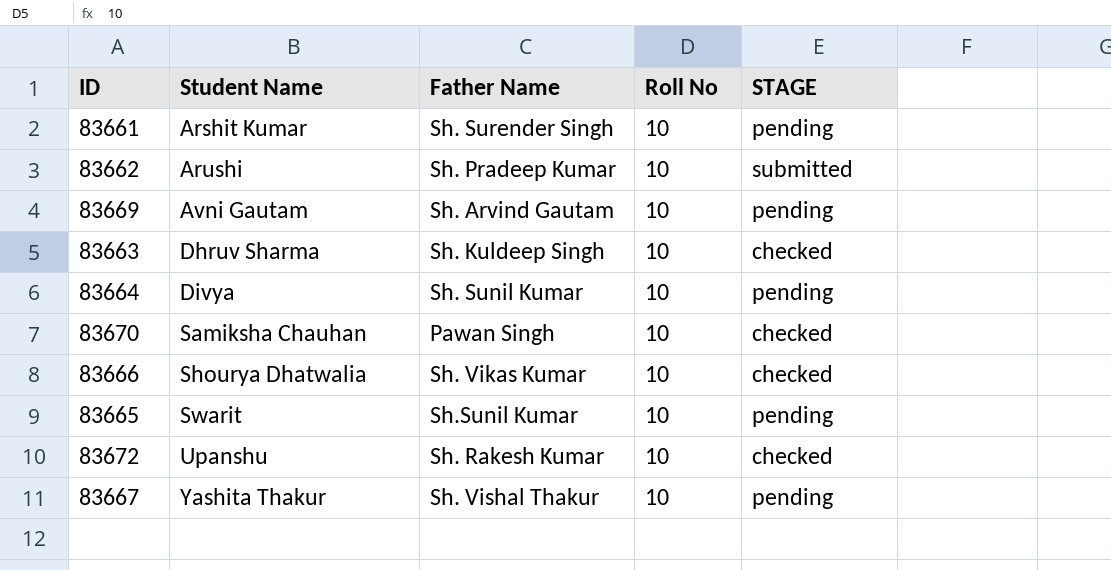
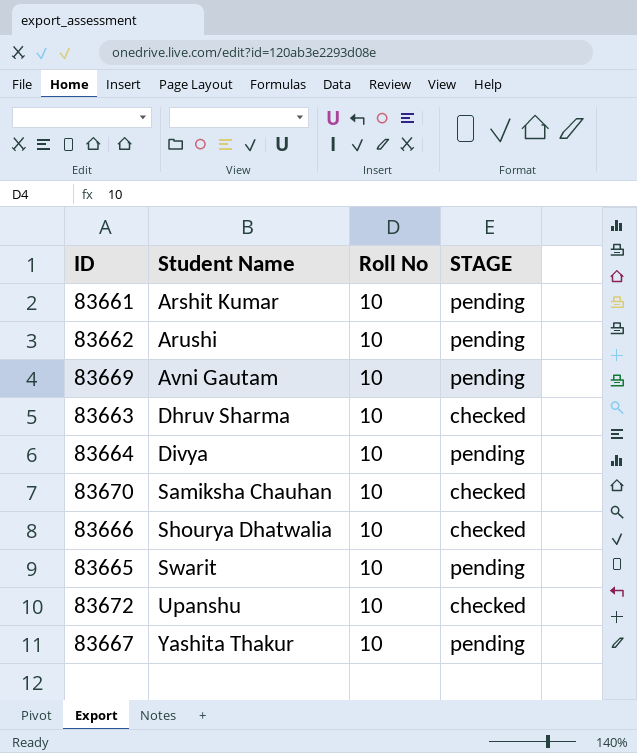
column Father Name | position: 3 -> none
83662 | STAGE: submitted -> pending

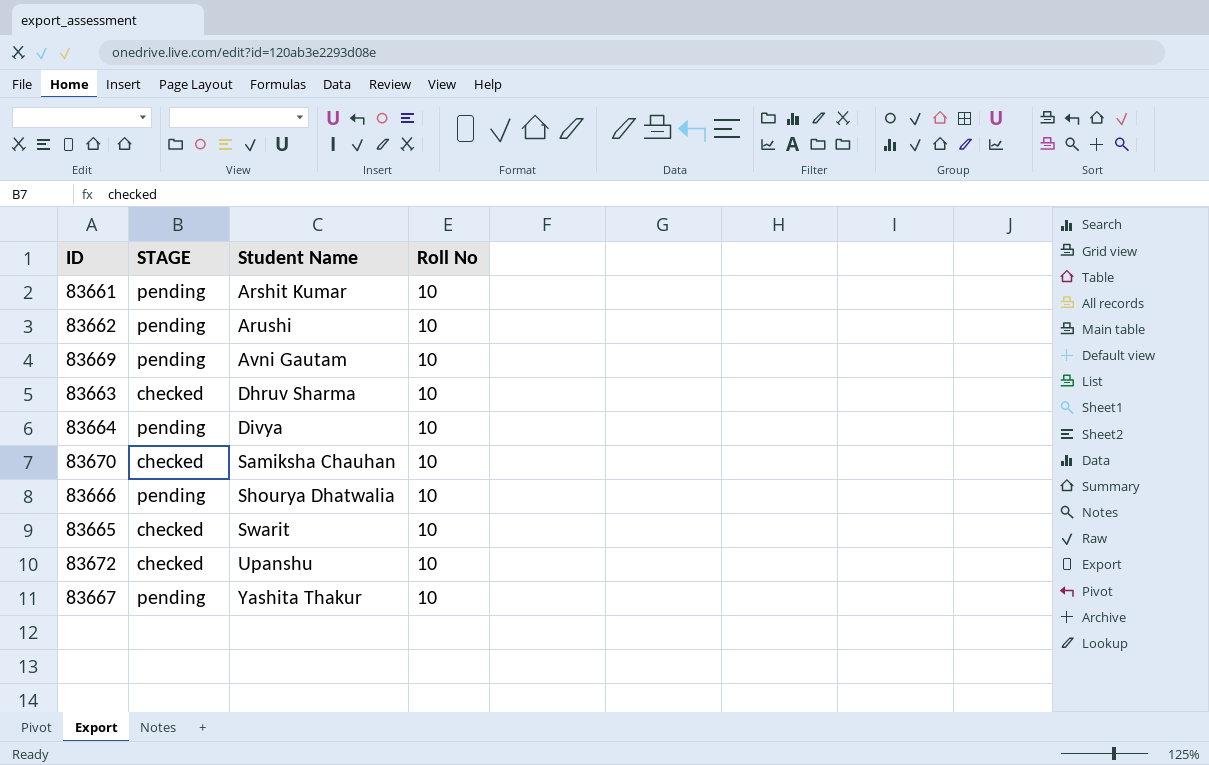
column STAGE | position: 4 -> 2
83666 | STAGE: checked -> pending
83665 | STAGE: pending -> checked

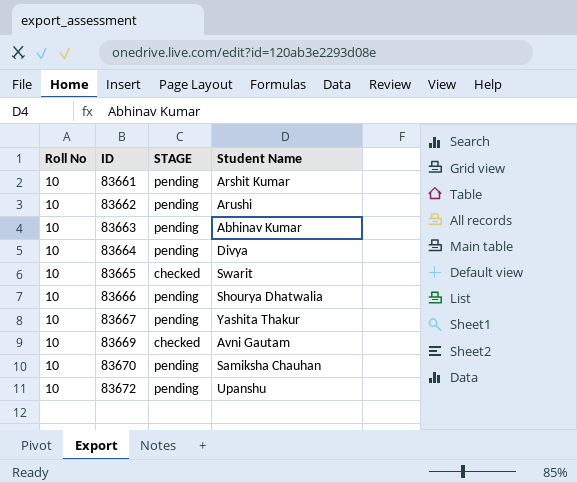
row order: Student Name ascending -> ID ascending
column Roll No | position: 4 -> 1
83663 | STAGE: checked -> pending
83663 | Student Name: Dhruv Sharma -> Abhinav Kumar
83669 | STAGE: pending -> checked
83670 | STAGE: checked -> pending
83672 | STAGE: checked -> pending

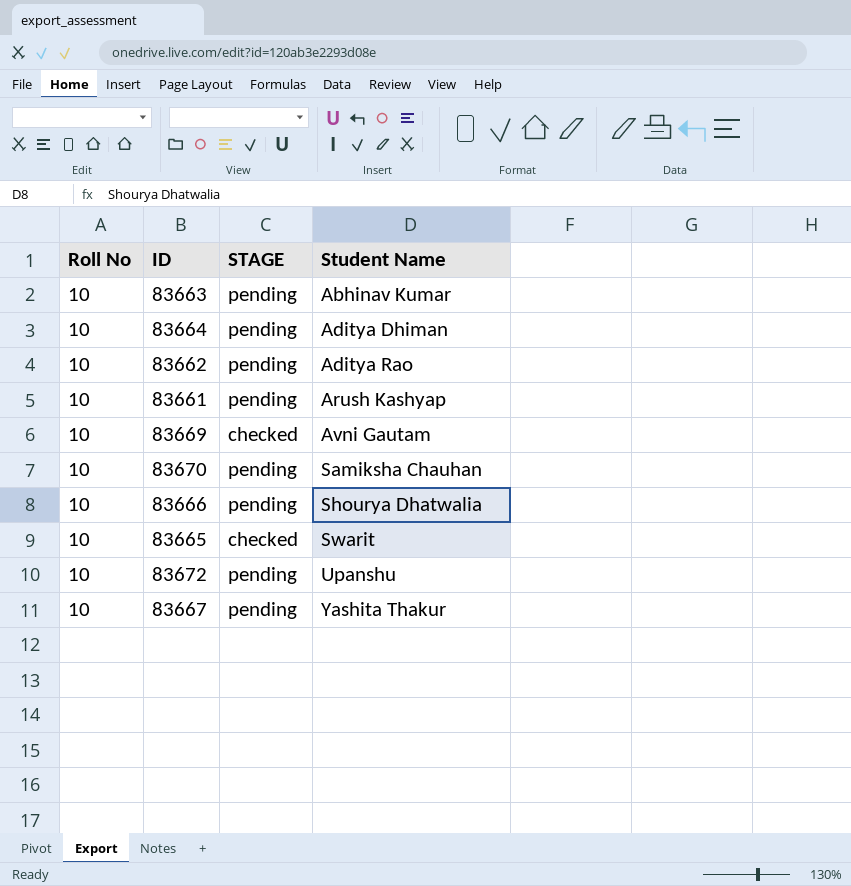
row order: ID ascending -> Student Name ascending
83664 | Student Name: Divya -> Aditya Dhiman
83662 | Student Name: Arushi -> Aditya Rao
83661 | Student Name: Arshit Kumar -> Arush Kashyap

